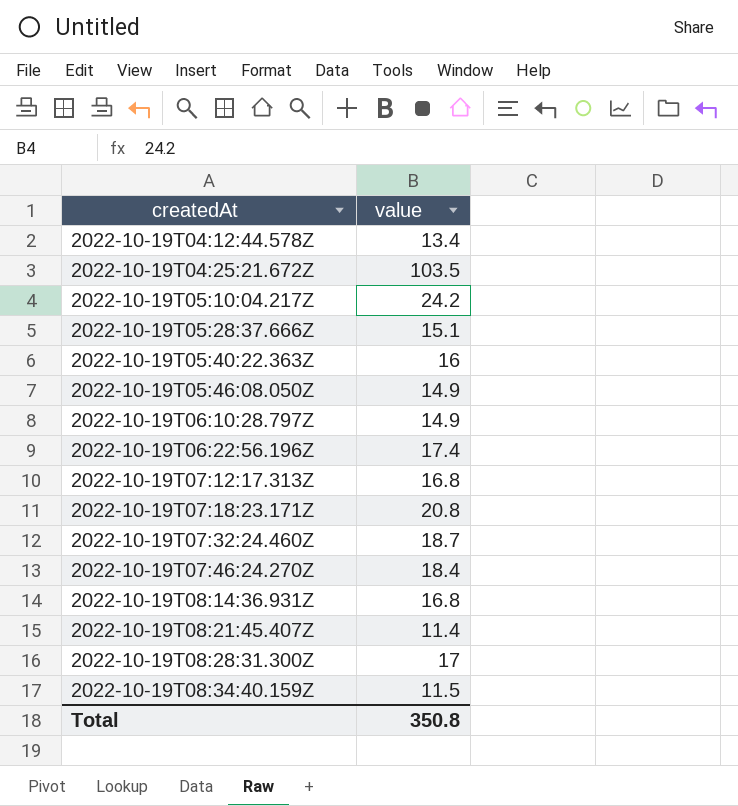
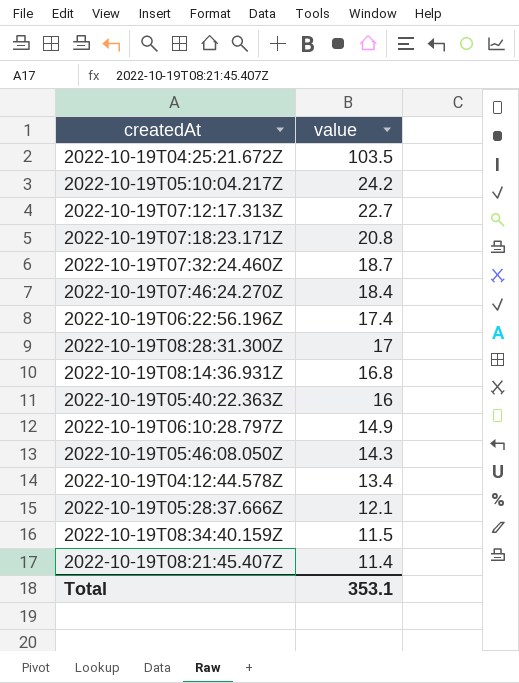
row order: createdAt ascending -> value descending
2022-10-19T07:12:17.313Z | value: 16.8 -> 22.7
2022-10-19T05:46:08.050Z | value: 14.9 -> 14.3
2022-10-19T05:28:37.666Z | value: 15.1 -> 12.1
Total | value: 350.8 -> 353.1

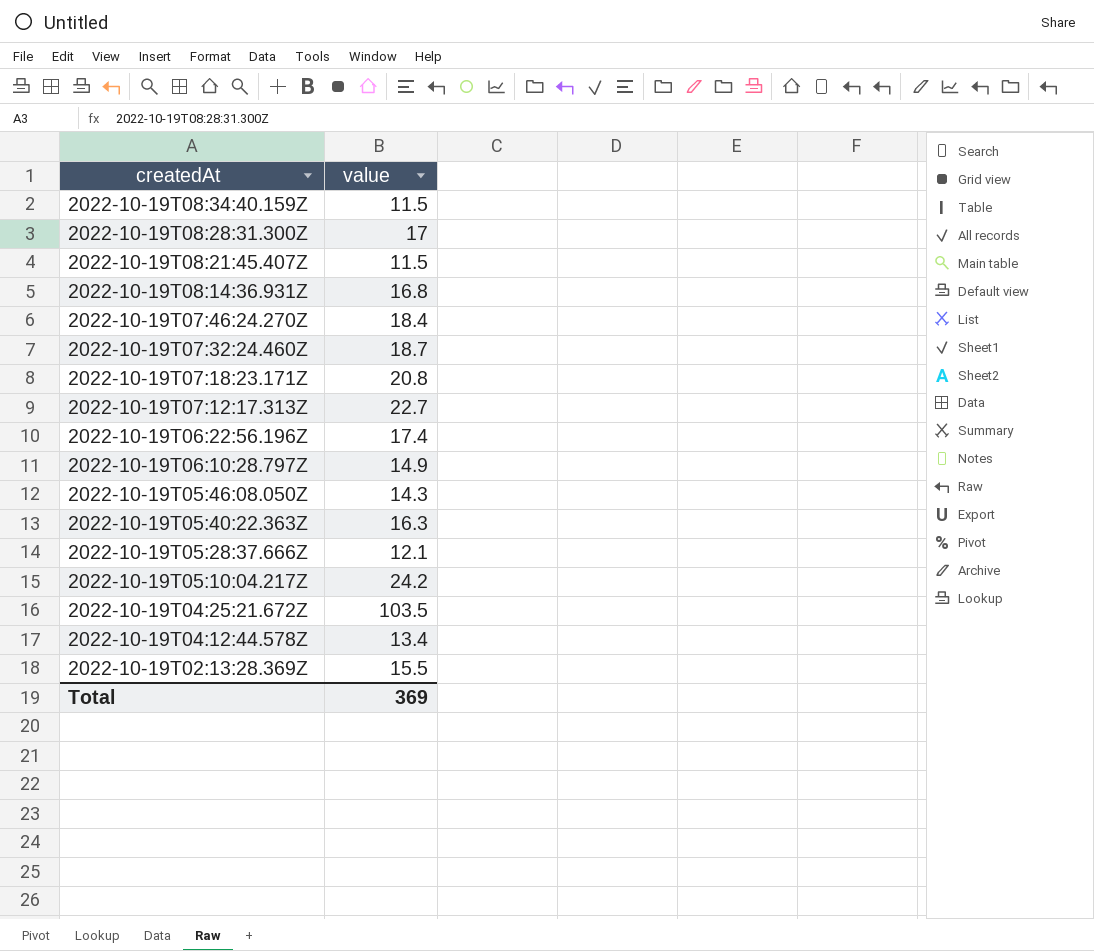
row order: value descending -> createdAt descending
2022-10-19T08:21:45.407Z | value: 11.4 -> 11.5
2022-10-19T05:40:22.363Z | value: 16 -> 16.3
row 2022-10-19T02:13:28.369Z: none -> 15.5
Total | value: 353.1 -> 369

